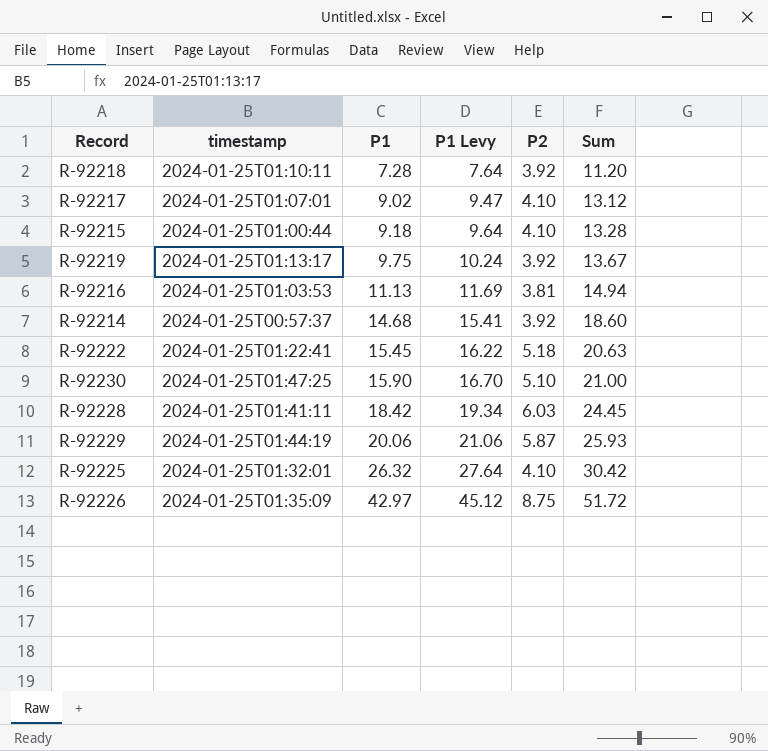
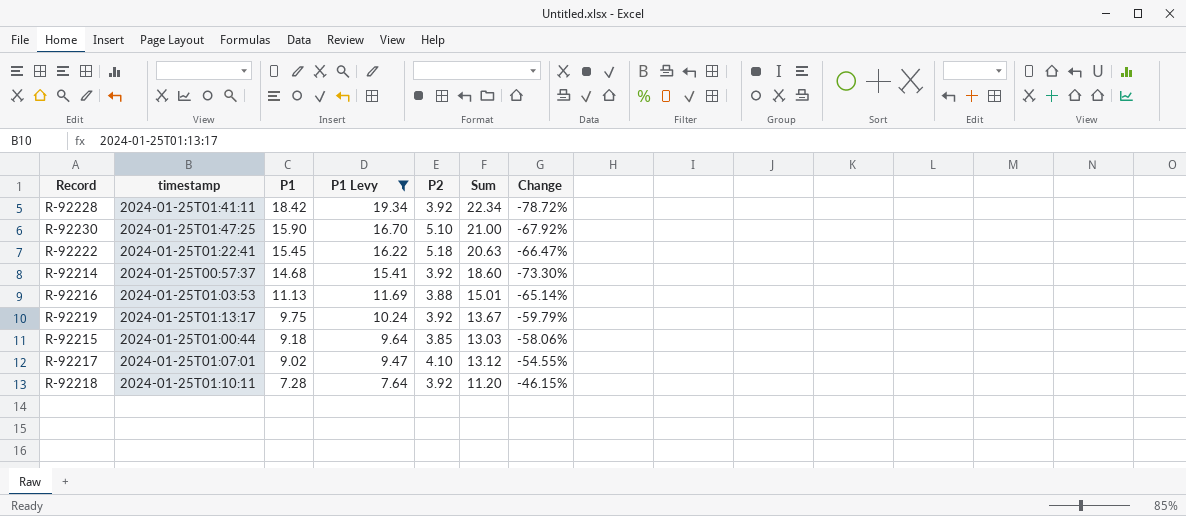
filter: none -> P1 Levy <= 19.34
row order: P1 ascending -> P1 descending
column Change | formula: none -> ([P2] - [P1]) / [P1]
R-92228 | P2: 6.03 -> 3.92
R-92228 | Sum: 24.45 -> 22.34
R-92216 | P2: 3.81 -> 3.88
R-92216 | Sum: 14.94 -> 15.01
R-92215 | P2: 4.10 -> 3.85
R-92215 | Sum: 13.28 -> 13.03

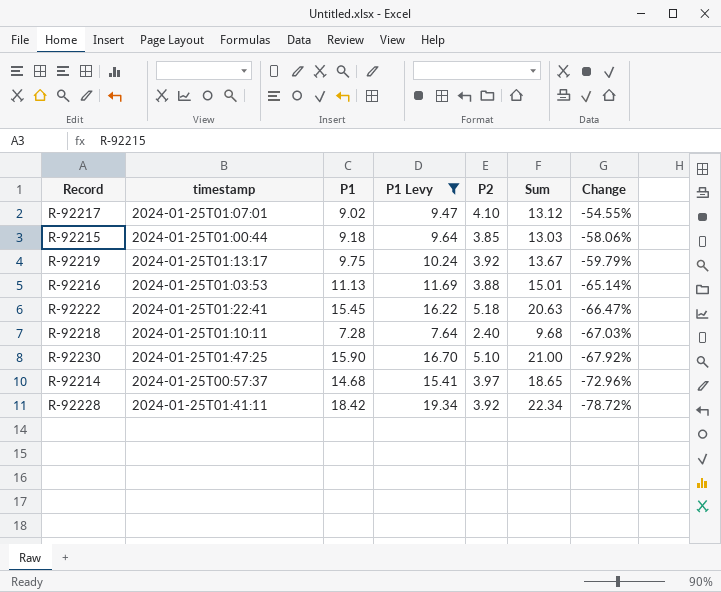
row order: P1 descending -> Change descending
R-92218 | P2: 3.92 -> 2.40
R-92218 | Sum: 11.20 -> 9.68
R-92218 | Change: -46.15% -> -67.03%
R-92214 | P2: 3.92 -> 3.97
R-92214 | Sum: 18.60 -> 18.65
R-92214 | Change: -73.30% -> -72.96%

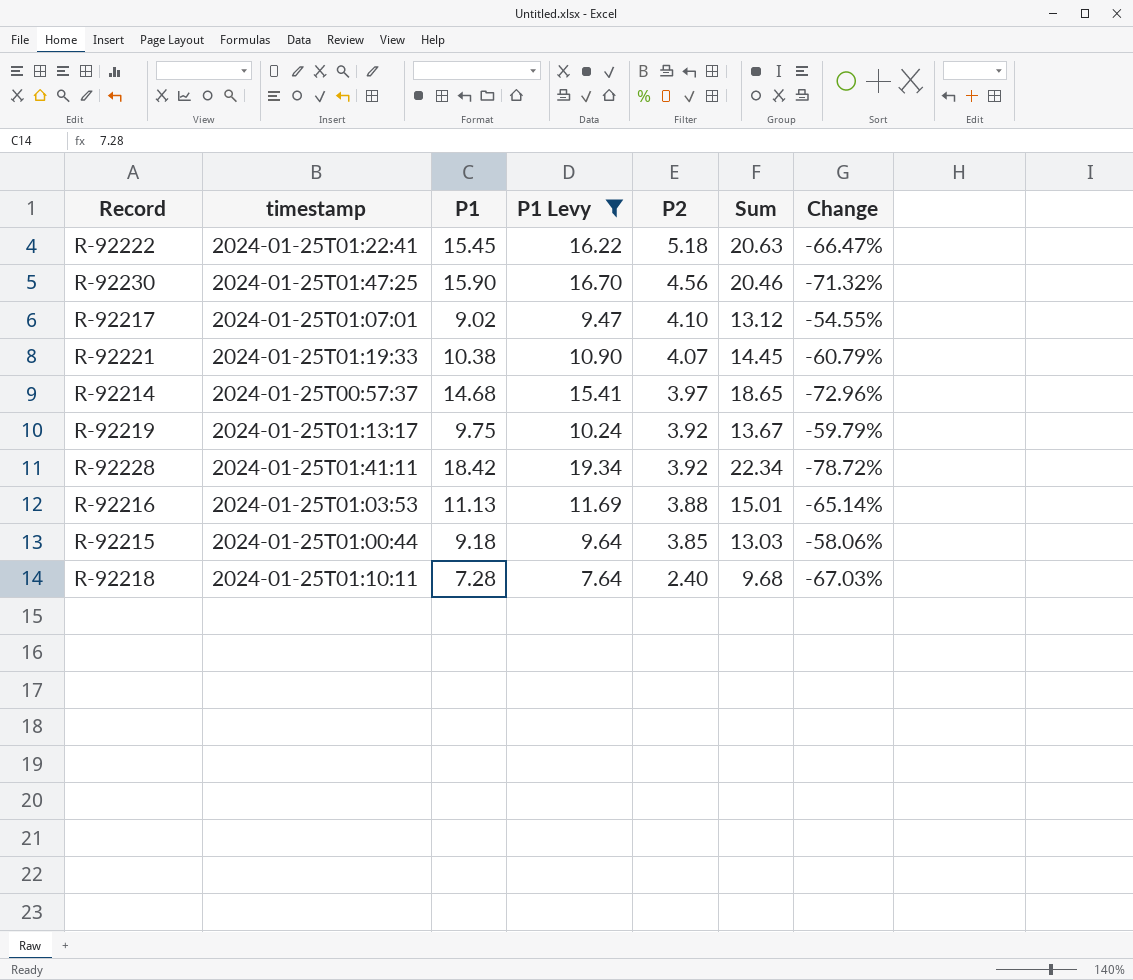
row order: Change descending -> P2 descending
R-92230 | P2: 5.10 -> 4.56
R-92230 | Sum: 21.00 -> 20.46
R-92230 | Change: -67.92% -> -71.32%
row R-92221: none -> 2024-01-25T01:19:33 | 10.38 | 10.90 | 4.07 | 14.45 | -60.79%

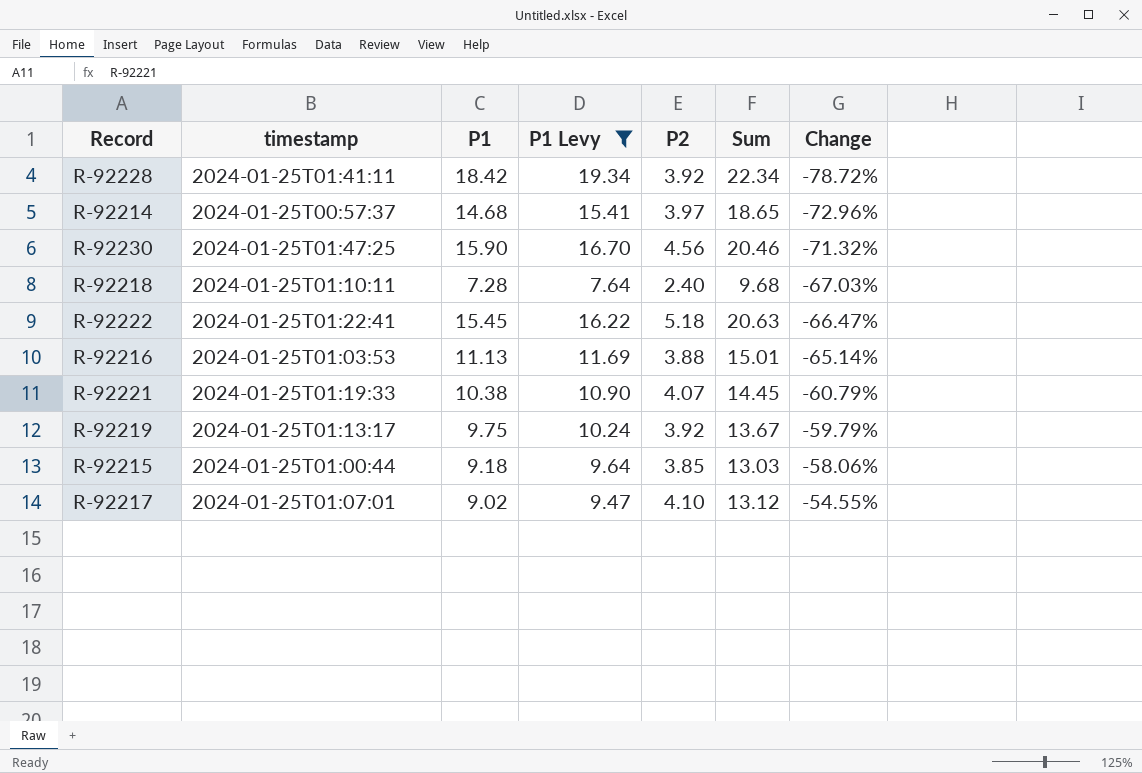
row order: P2 descending -> Change ascending

